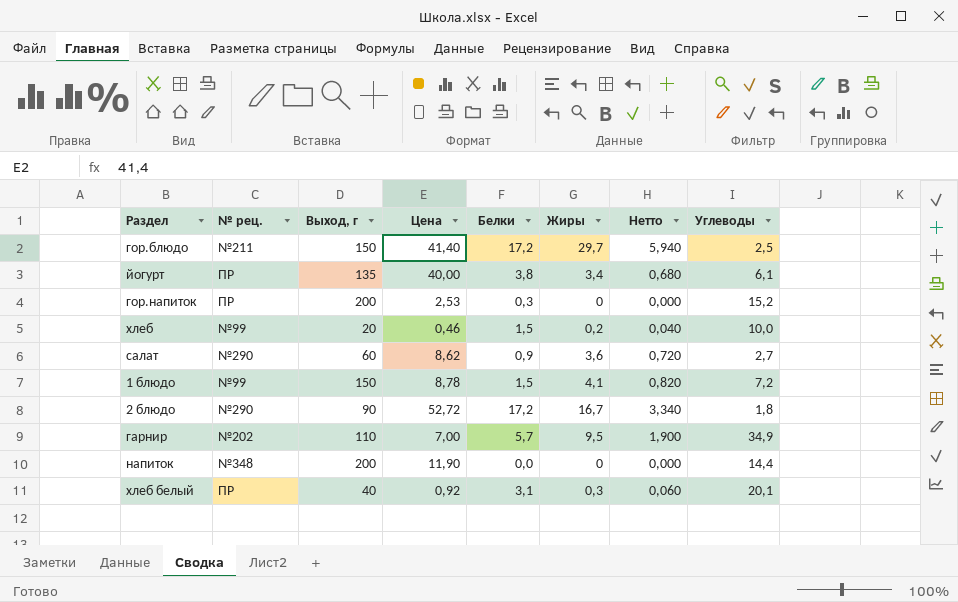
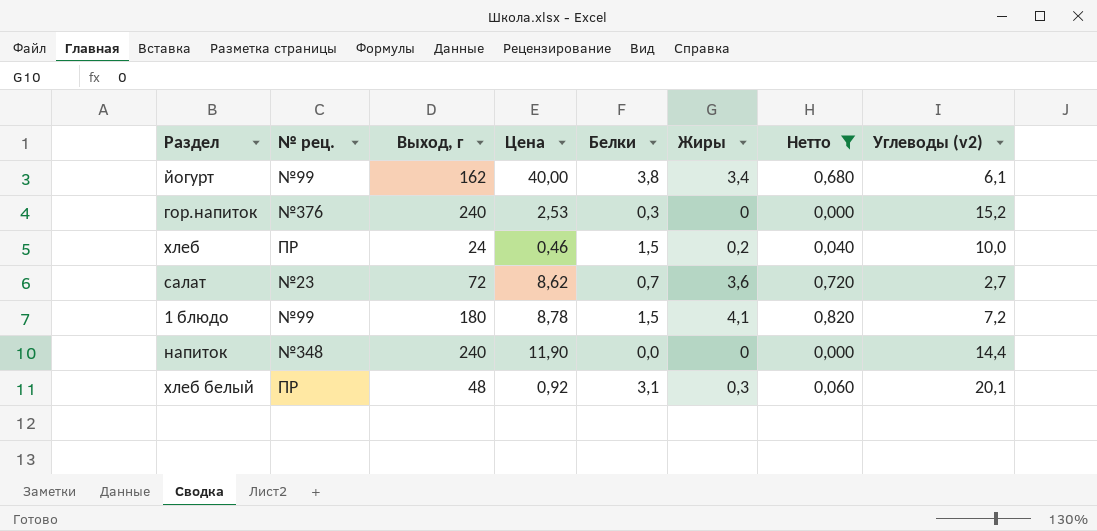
filter: none -> Нетто <= 0,820
column name: Углеводы -> Углеводы (v2)
йогурт | № рец.: ПР -> №99
йогурт | Выход, г: 135 -> 162
гор.напиток | № рец.: ПР -> №376
гор.напиток | Выход, г: 200 -> 240
хлеб | № рец.: №99 -> ПР
хлеб | Выход, г: 20 -> 24
салат | № рец.: №290 -> №23
салат | Выход, г: 60 -> 72
салат | Белки: 0,9 -> 0,7
1 блюдо | Выход, г: 150 -> 180
напиток | Выход, г: 200 -> 240
хлеб белый | Выход, г: 40 -> 48

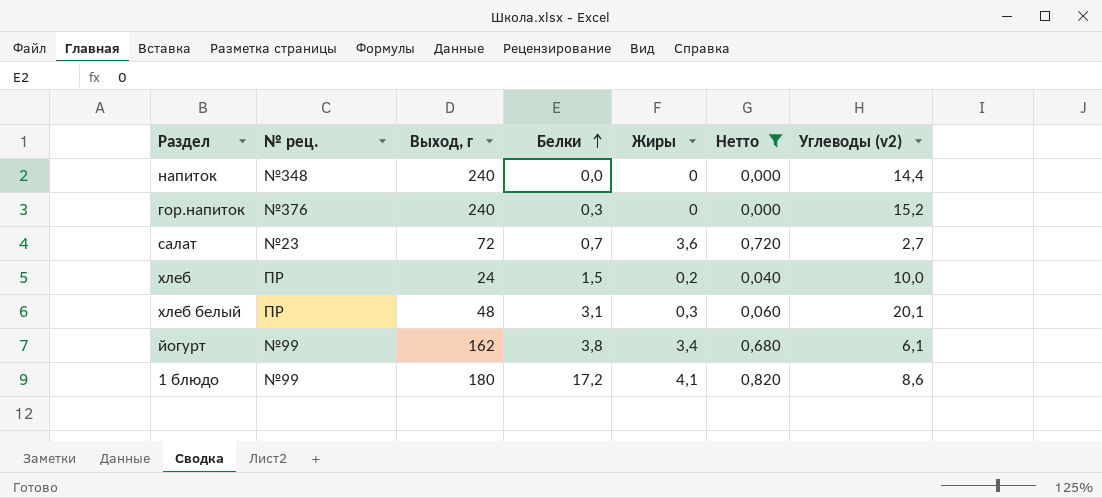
row order: none -> Белки ascending
column Цена | position: 4 -> none
1 блюдо | Белки: 1,5 -> 17,2
1 блюдо | Углеводы (v2): 7,2 -> 8,6

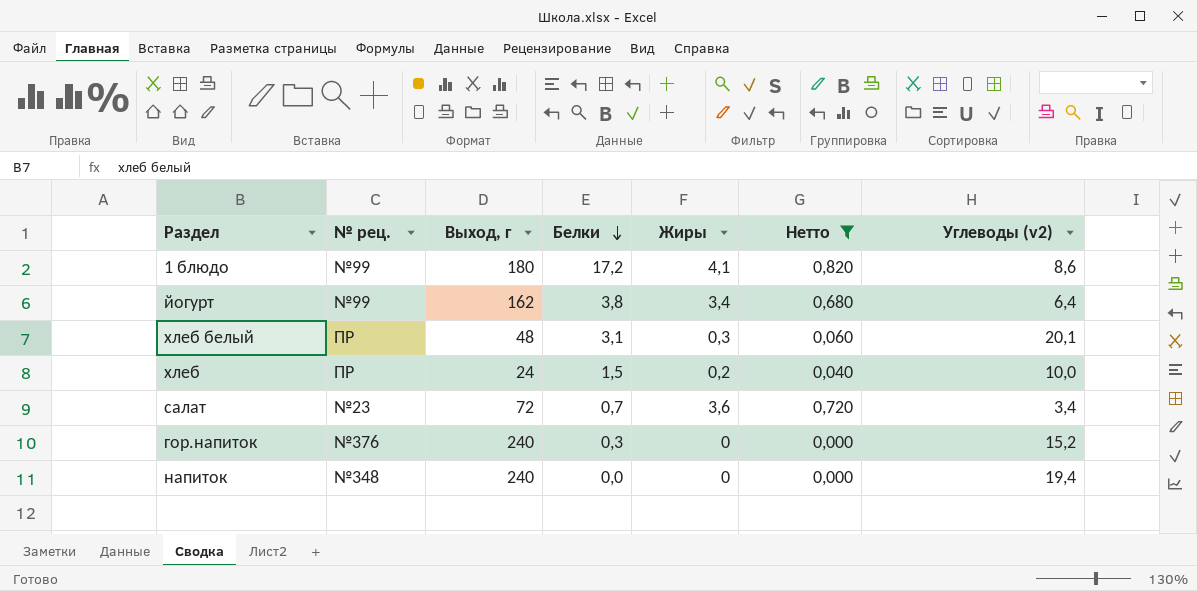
row order: Белки ascending -> Белки descending
йогурт | Углеводы (v2): 6,1 -> 6,4
салат | Углеводы (v2): 2,7 -> 3,4
напиток | Углеводы (v2): 14,4 -> 19,4

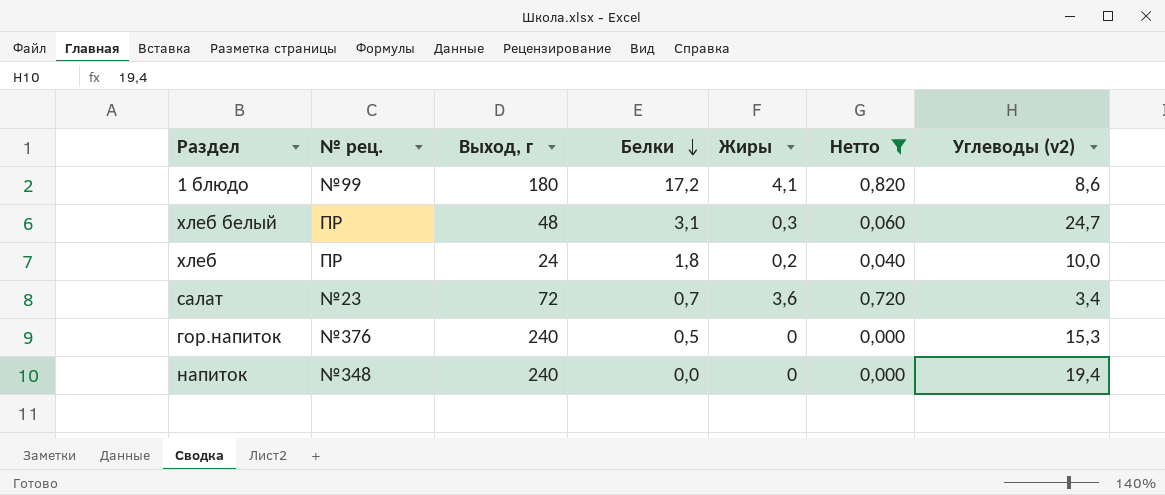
row йогурт: №99 | 162 | 3,8 | 3,4 | 0,680 | 6,4 -> none
хлеб белый | Углеводы (v2): 20,1 -> 24,7
хлеб | Белки: 1,5 -> 1,8
гор.напиток | Белки: 0,3 -> 0,5
гор.напиток | Углеводы (v2): 15,2 -> 15,3

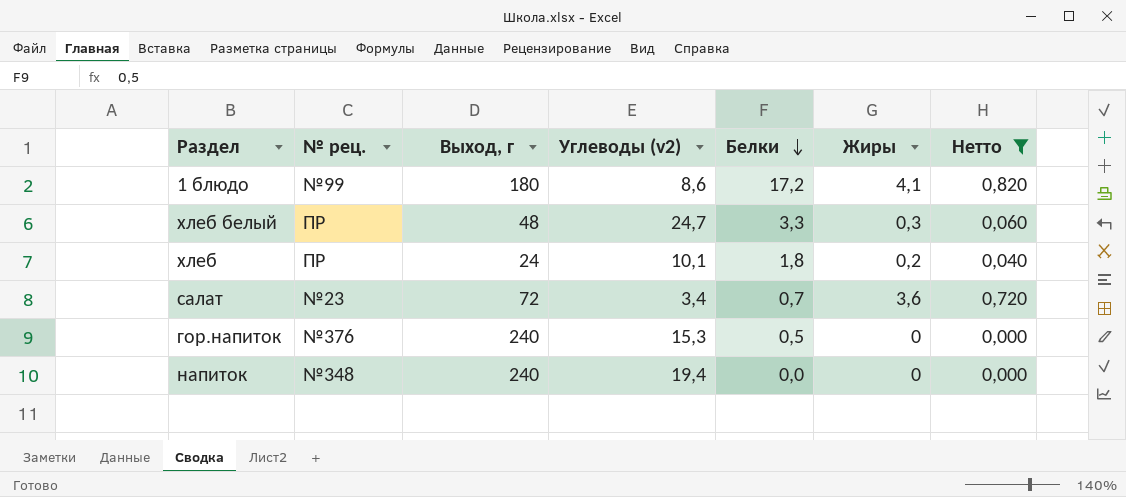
column Углеводы (v2) | position: 7 -> 4
хлеб белый | Белки: 3,1 -> 3,3
хлеб | Углеводы (v2): 10,0 -> 10,1

